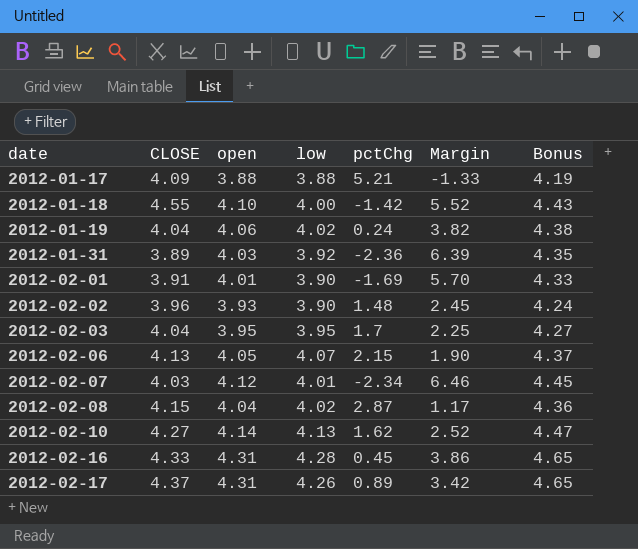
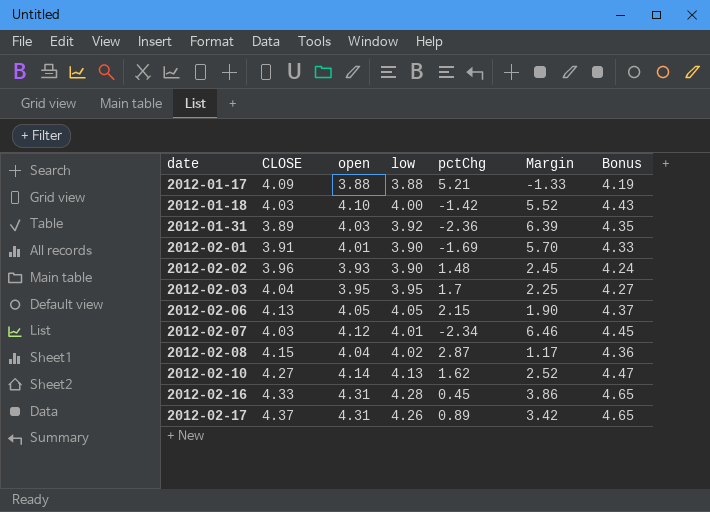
row 2012-01-19: 4.04 | 4.06 | 4.02 | 0.24 | 3.82 | 4.38 -> none
2012-01-18 | CLOSE: 4.55 -> 4.03
2012-02-06 | low: 4.07 -> 4.05

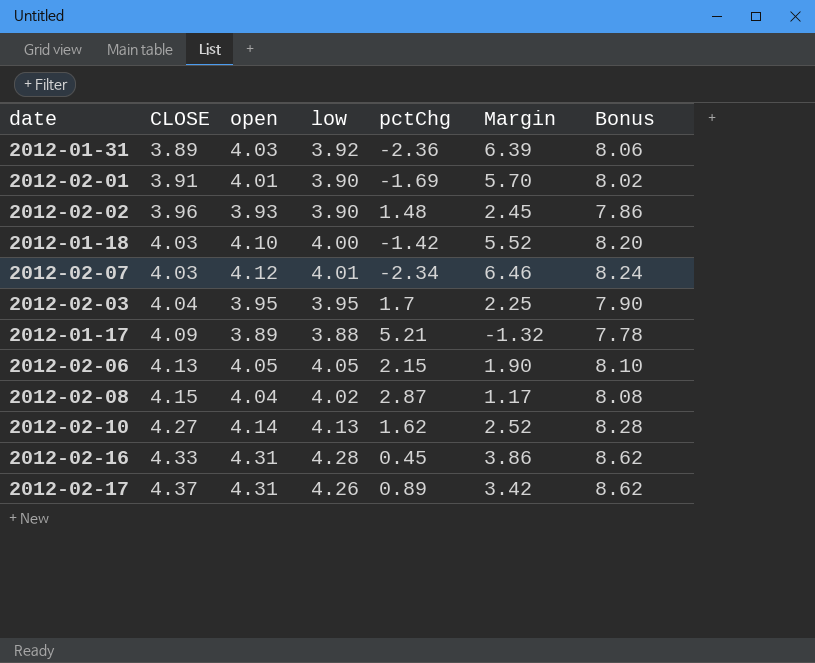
row order: date ascending -> CLOSE ascending
column Bonus | formula: [open] * 1.08 -> [open] * 2
2012-01-17 | open: 3.88 -> 3.89
2012-01-17 | Margin: -1.33 -> -1.32

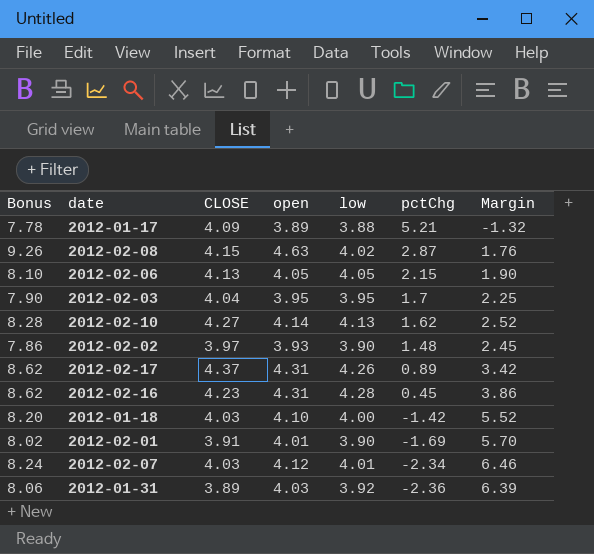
row order: CLOSE ascending -> pctChg descending
column Bonus | position: 7 -> 1
2012-02-08 | Bonus: 8.08 -> 9.26
2012-02-08 | open: 4.04 -> 4.63
2012-02-08 | Margin: 1.17 -> 1.76
2012-02-02 | CLOSE: 3.96 -> 3.97
2012-02-16 | CLOSE: 4.33 -> 4.23

